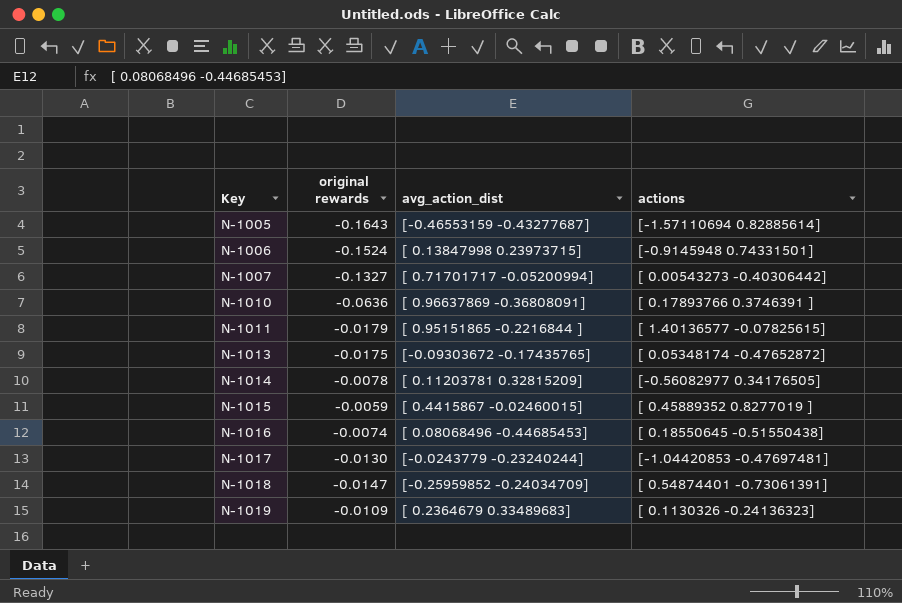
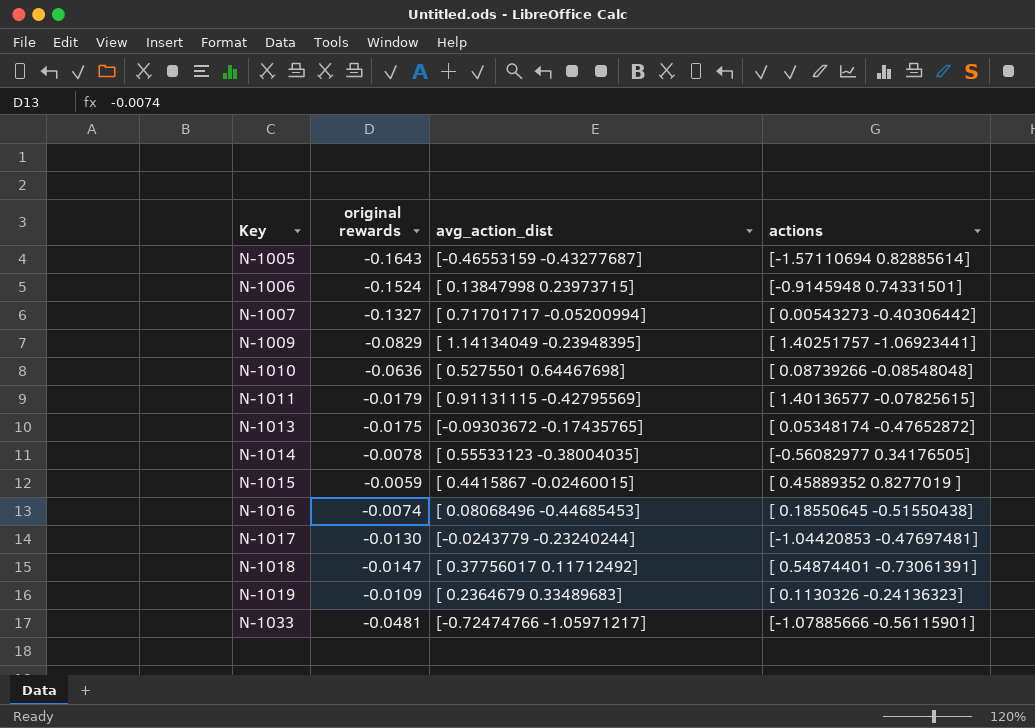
row N-1009: none -> -0.0829 | [ 1.14134049 -0.23948395] | [ 1.40251757 -1.06923441]
N-1010 | avg_action_dist: [ 0.96637869 -0.36808091] -> [ 0.5275501 0.64467698]
N-1010 | actions: [ 0.17893766 0.3746391 ] -> [ 0.08739266 -0.08548048]
N-1011 | avg_action_dist: [ 0.95151865 -0.2216844 ] -> [ 0.91131115 -0.42795569]
N-1014 | avg_action_dist: [ 0.11203781 0.32815209] -> [ 0.55533123 -0.38004035]
N-1018 | avg_action_dist: [-0.25959852 -0.24034709] -> [ 0.37756017 0.11712492]
row N-1033: none -> -0.0481 | [-0.72474766 -1.05971217] | [-1.07885666 -0.56115901]

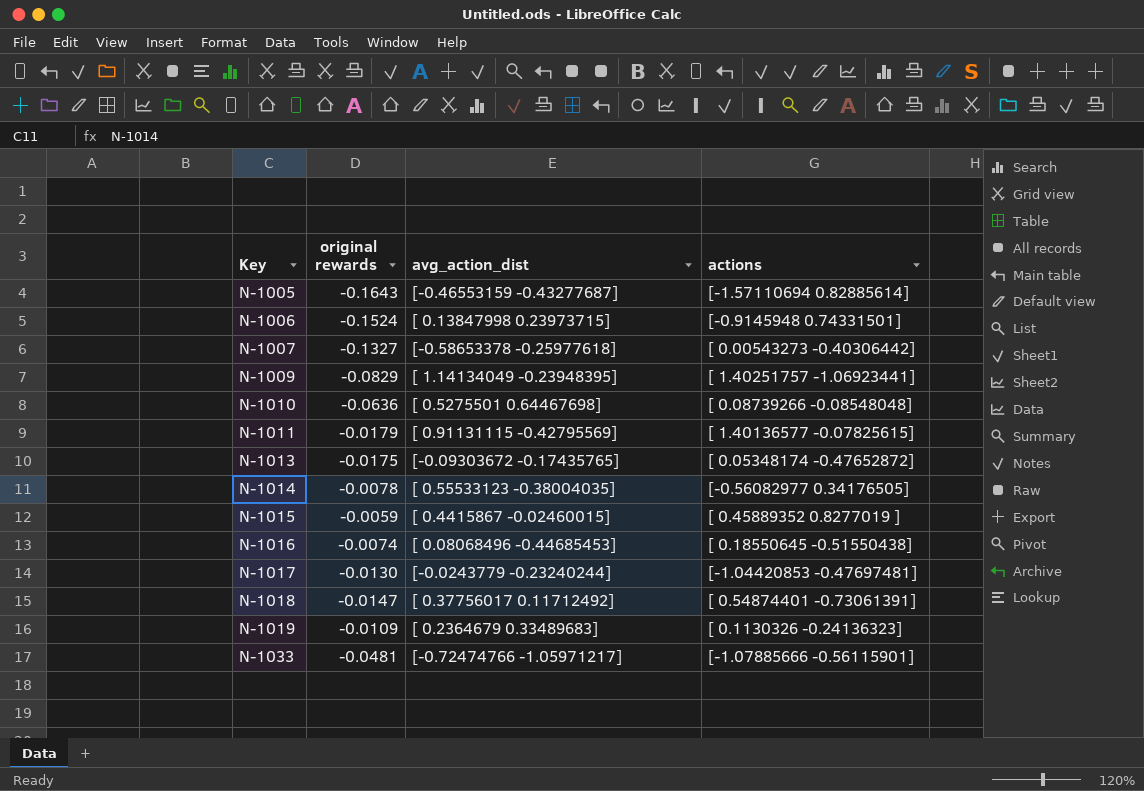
N-1007 | avg_action_dist: [ 0.71701717 -0.05200994] -> [-0.58653378 -0.25977618]

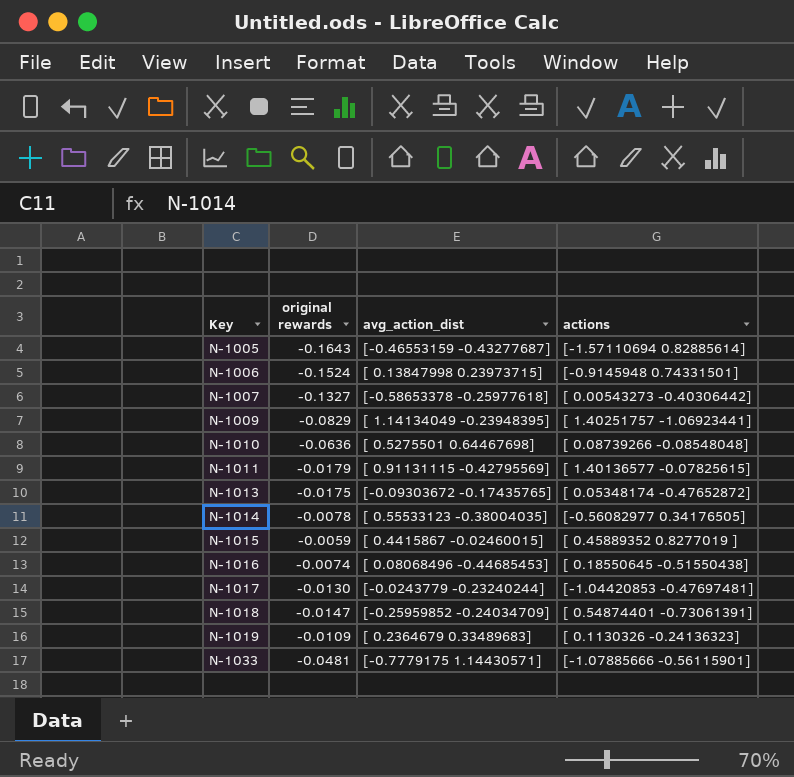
N-1018 | avg_action_dist: [ 0.37756017 0.11712492] -> [-0.25959852 -0.24034709]
N-1033 | avg_action_dist: [-0.72474766 -1.05971217] -> [-0.7779175 1.14430571]

